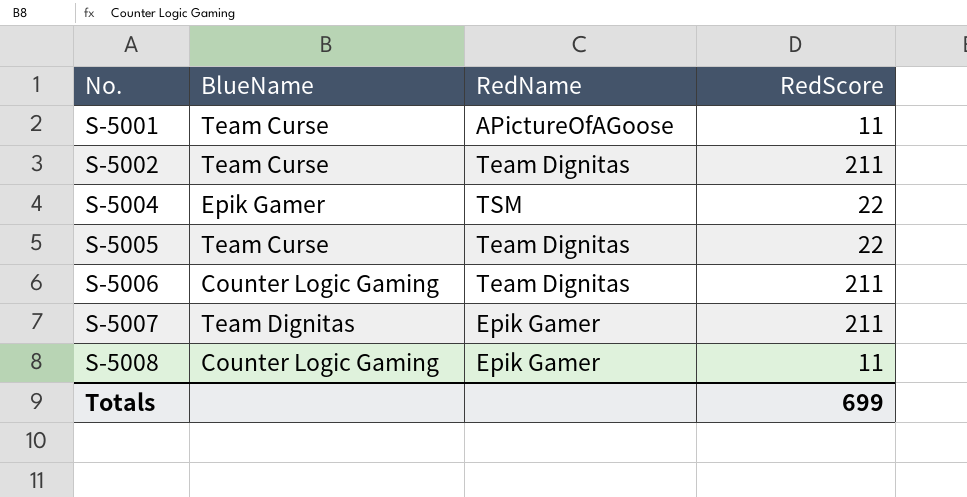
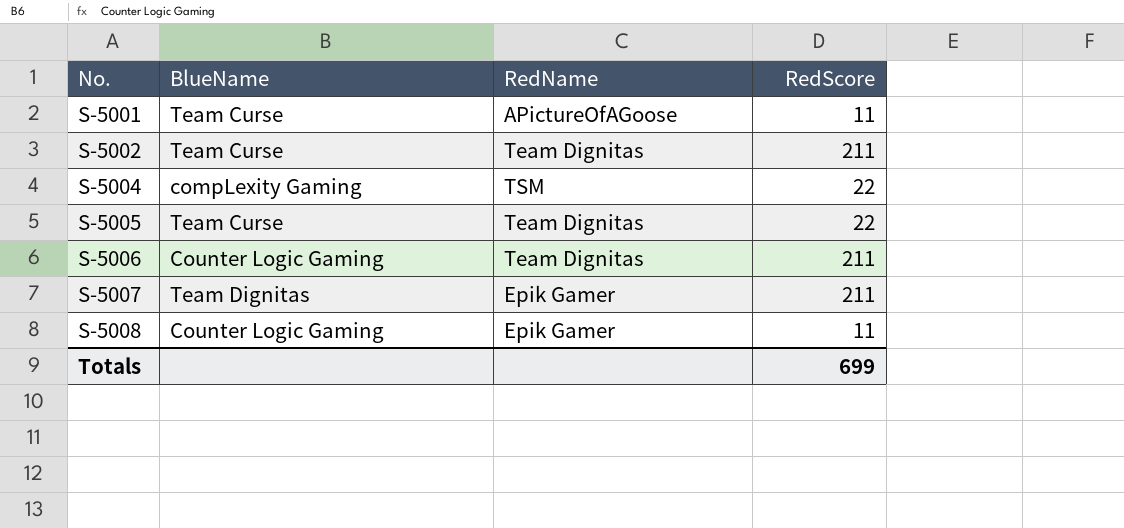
S-5004 | BlueName: Epik Gamer -> compLexity Gaming

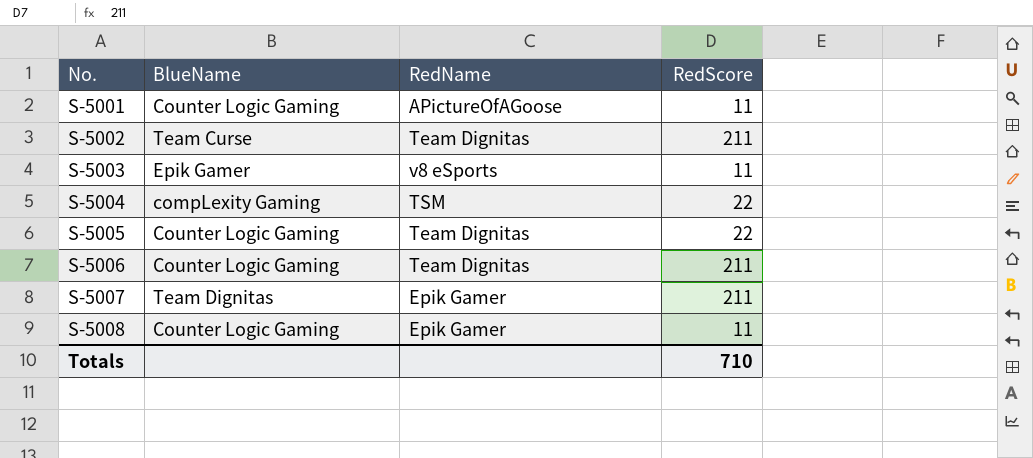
S-5001 | BlueName: Team Curse -> Counter Logic Gaming
row S-5003: none -> Epik Gamer | v8 eSports | 11
S-5005 | BlueName: Team Curse -> Counter Logic Gaming
Totals | RedScore: 699 -> 710

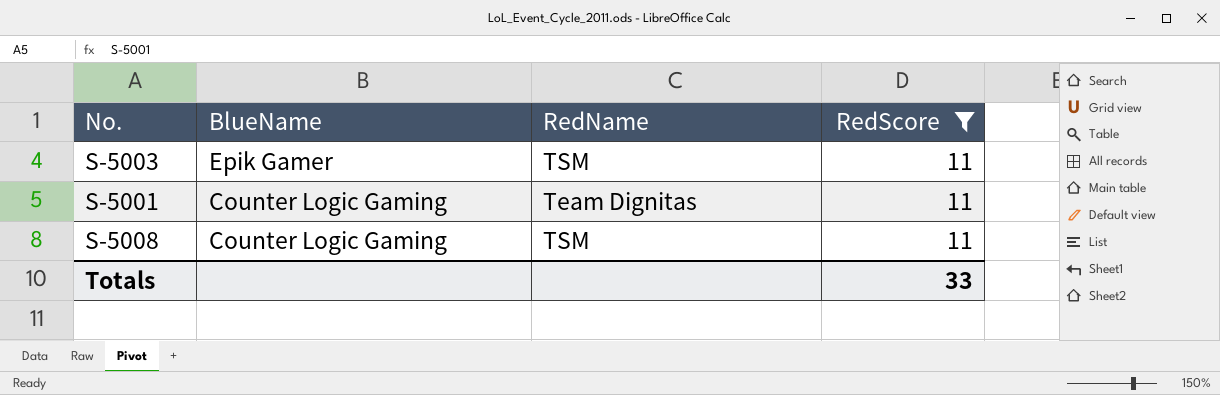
filter: none -> RedScore = 11
row order: No. ascending -> BlueName descending
S-5003 | RedName: v8 eSports -> TSM
S-5001 | RedName: APictureOfAGoose -> Team Dignitas
S-5008 | RedName: Epik Gamer -> TSM
Totals | RedScore: 710 -> 33

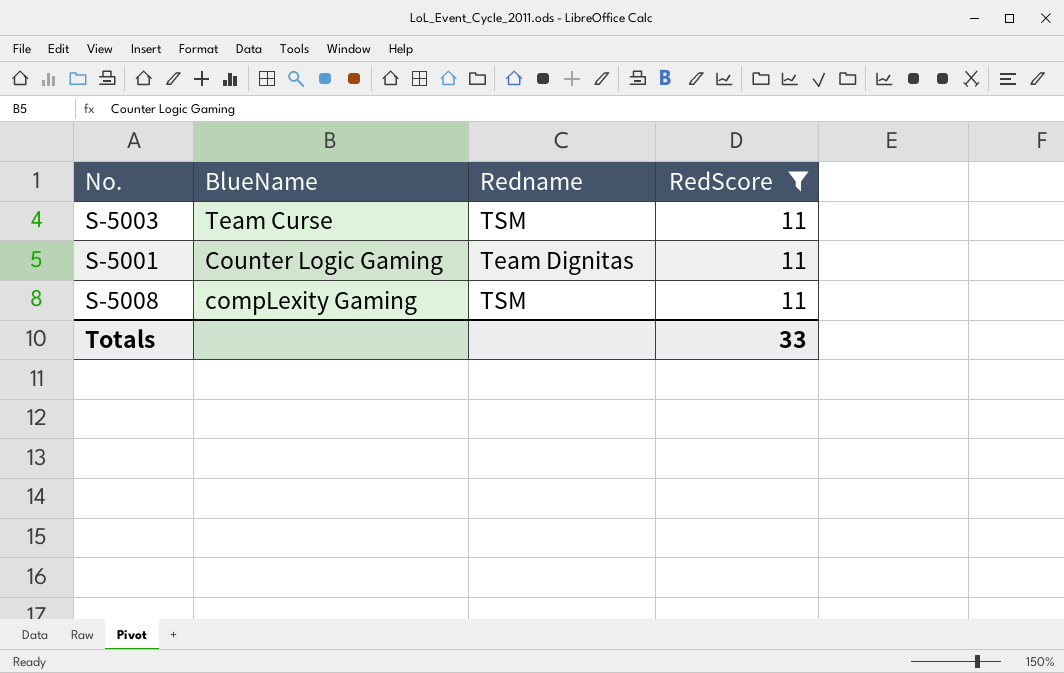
column name: RedName -> Redname
S-5003 | BlueName: Epik Gamer -> Team Curse
S-5008 | BlueName: Counter Logic Gaming -> compLexity Gaming

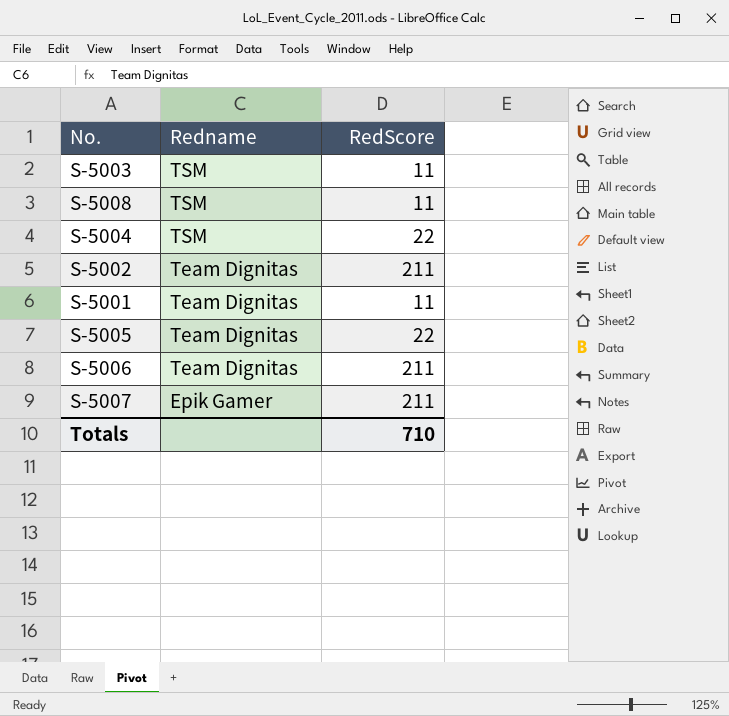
filter: RedScore = 11 -> none
row order: BlueName descending -> Redname descending
column BlueName | position: 2 -> none
Totals | RedScore: 33 -> 710

